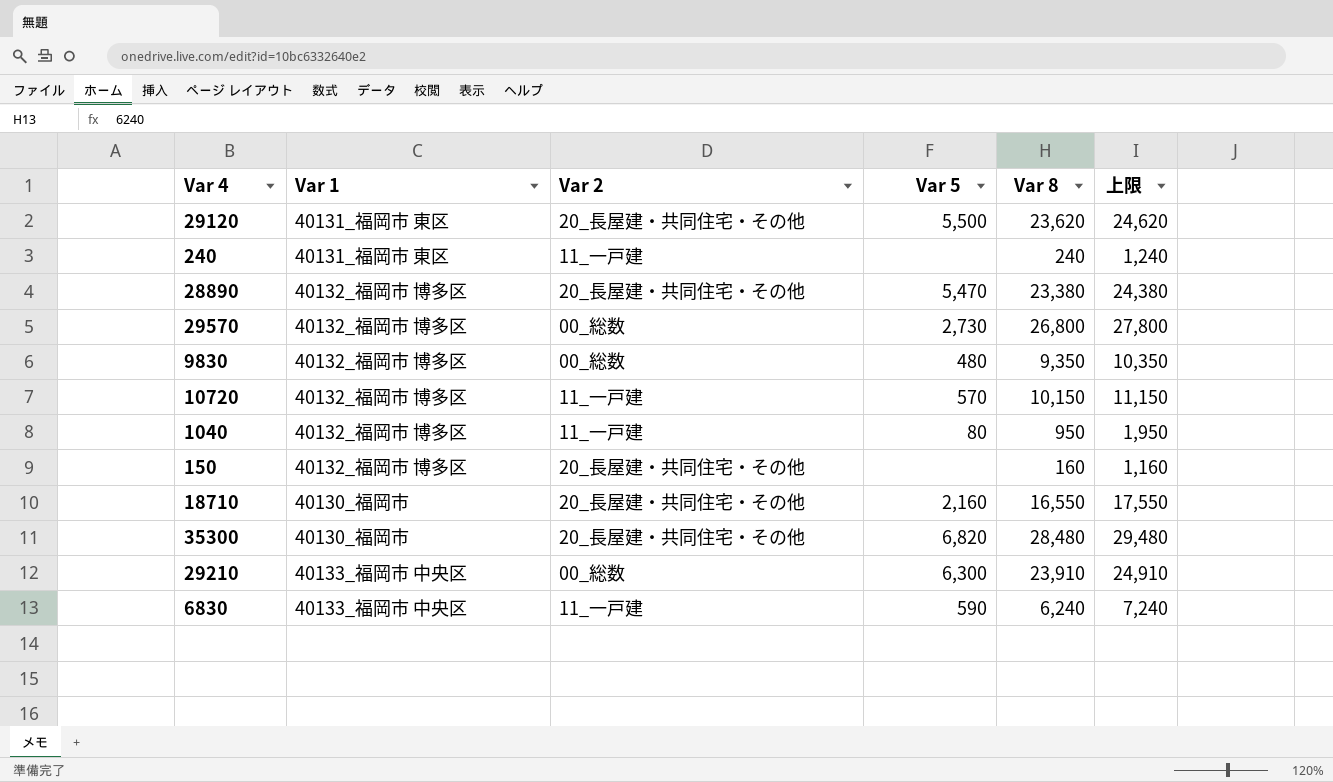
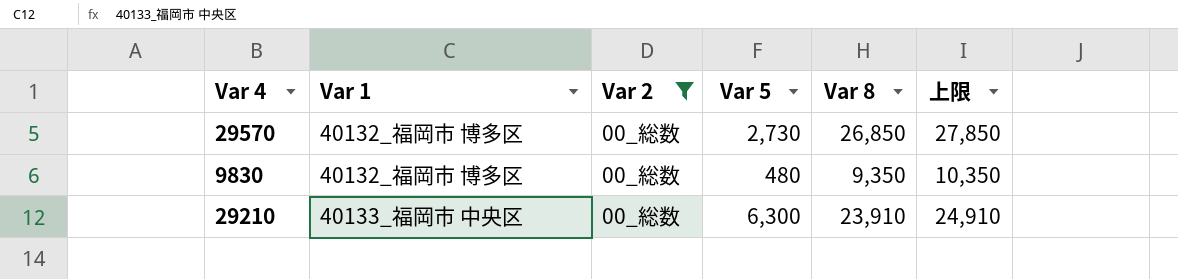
filter: none -> Var 2 = 00_総数
29570 | Var 8: 26,800 -> 26,850
29570 | 上限: 27,800 -> 27,850

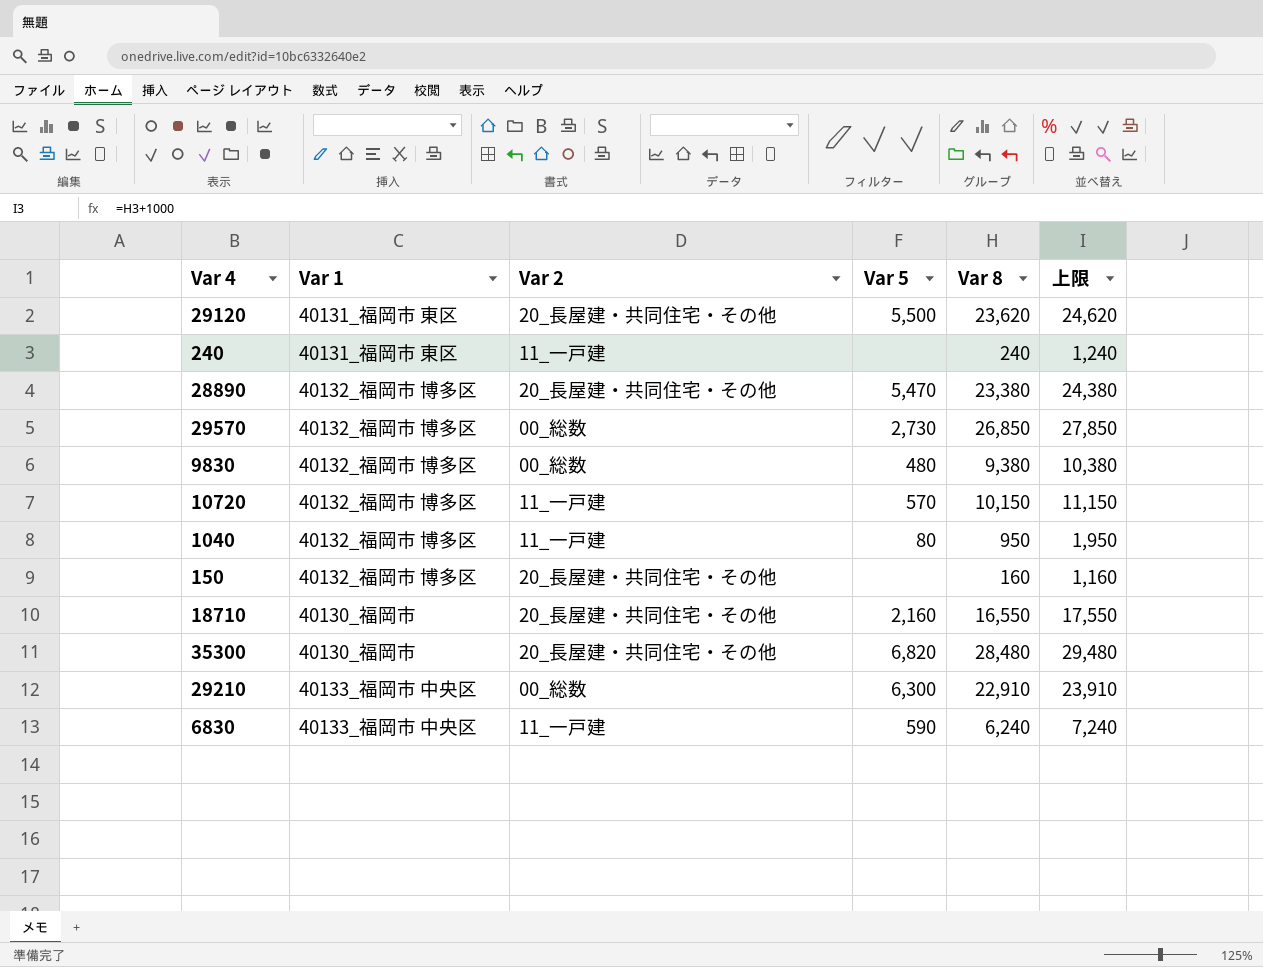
filter: Var 2 = 00_総数 -> none
9830 | Var 8: 9,350 -> 9,380
9830 | 上限: 10,350 -> 10,380
29210 | Var 8: 23,910 -> 22,910
29210 | 上限: 24,910 -> 23,910

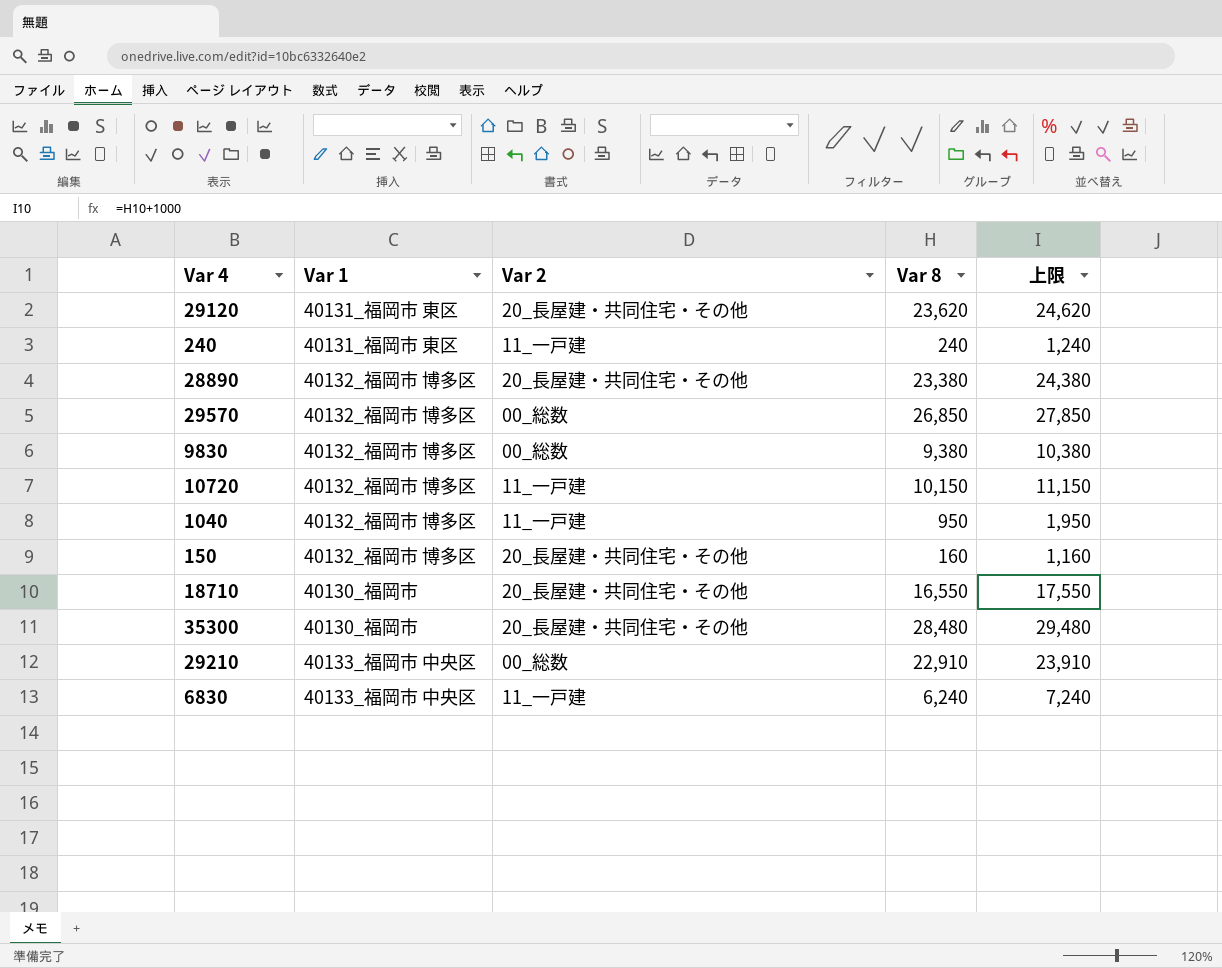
column Var 5 | position: 4 -> none

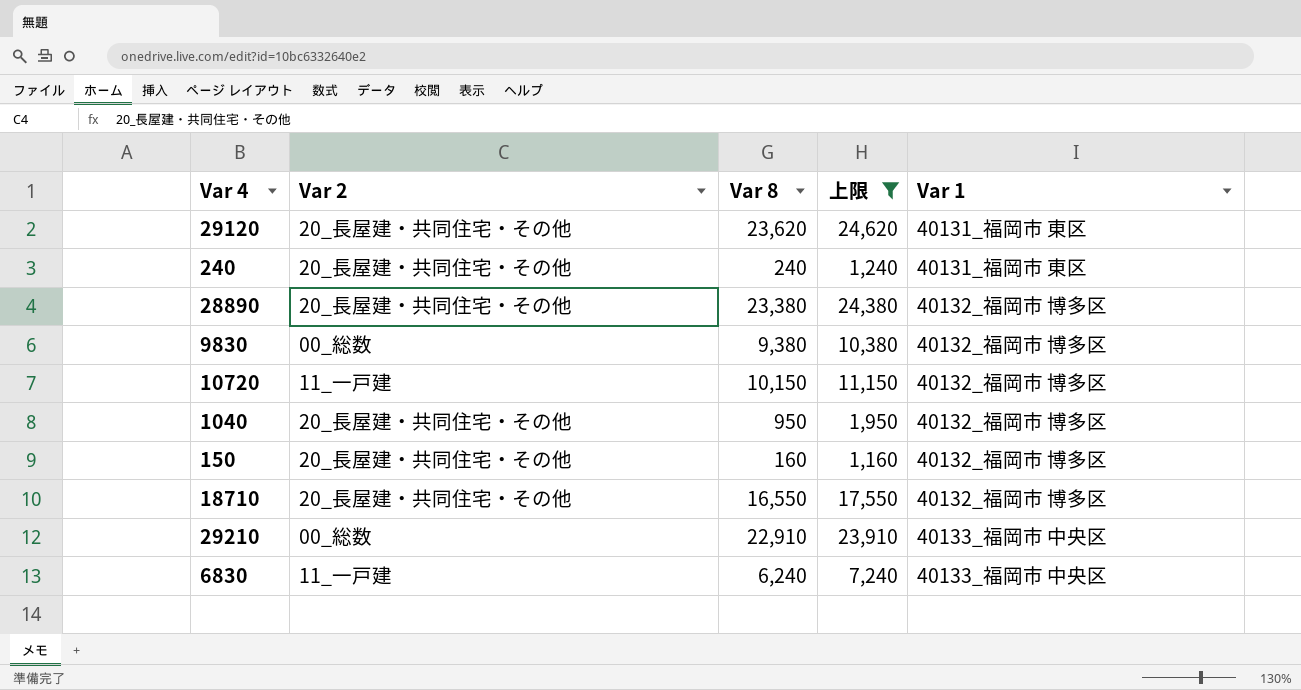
filter: none -> 上限 <= 24,620
column Var 1 | position: 2 -> 5
240 | Var 2: 11_一戸建 -> 20_長屋建・共同住宅・その他
1040 | Var 2: 11_一戸建 -> 20_長屋建・共同住宅・その他
18710 | Var 1: 40130_福岡市 -> 40132_福岡市 博多区

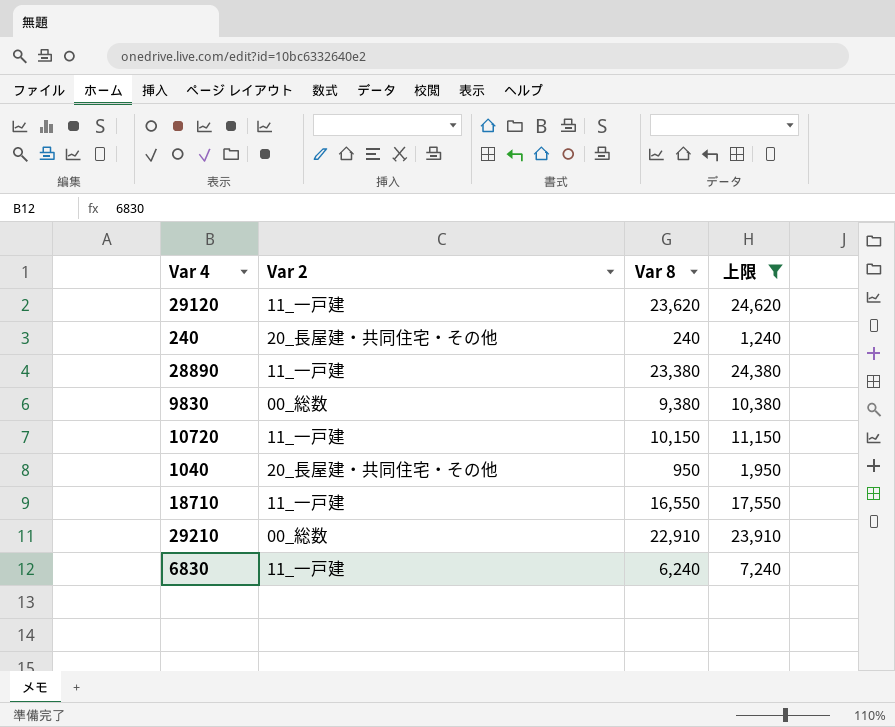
column Var 1 | position: 5 -> none
row 150: 20_長屋建・共同住宅・その他 | 160 | 1,160 | 40132_福岡市 博多区 -> none
29120 | Var 2: 20_長屋建・共同住宅・その他 -> 11_一戸建
28890 | Var 2: 20_長屋建・共同住宅・その他 -> 11_一戸建
18710 | Var 2: 20_長屋建・共同住宅・その他 -> 11_一戸建

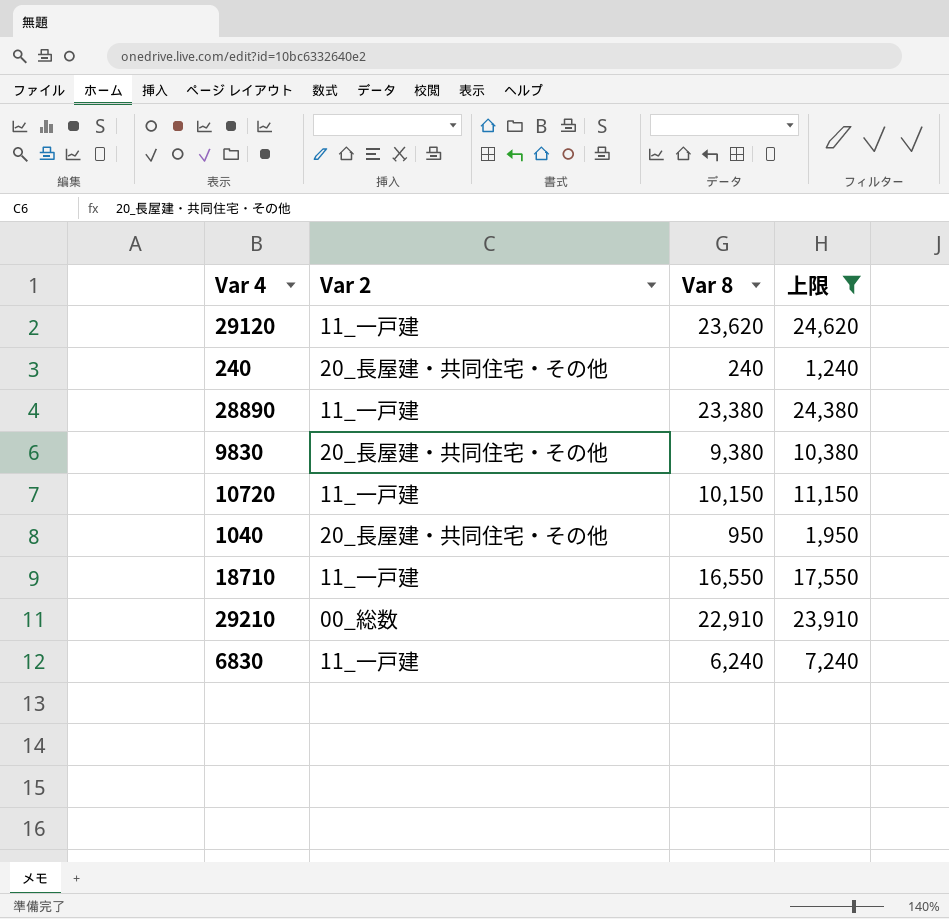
9830 | Var 2: 00_総数 -> 20_長屋建・共同住宅・その他

